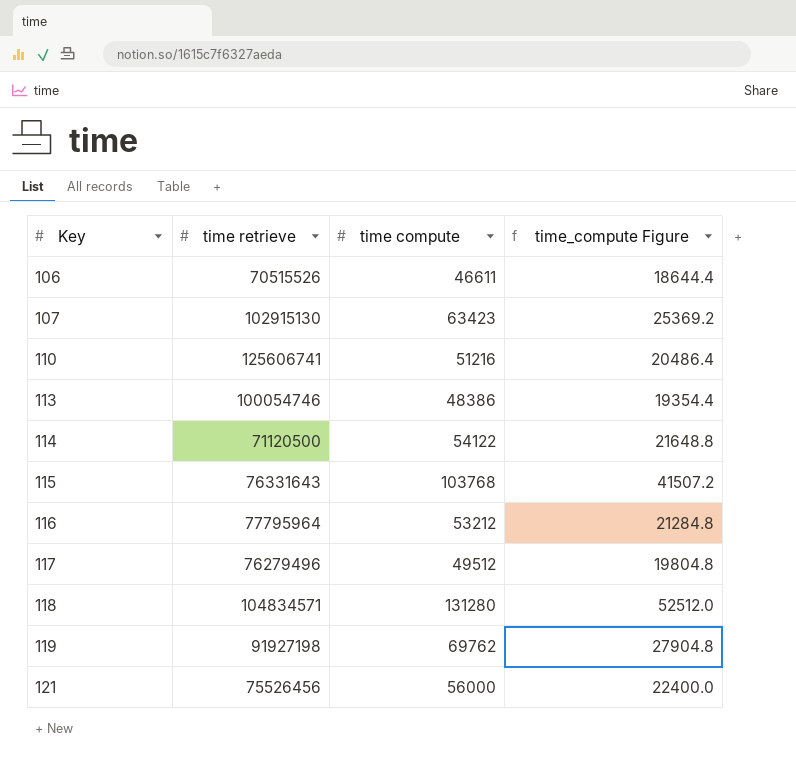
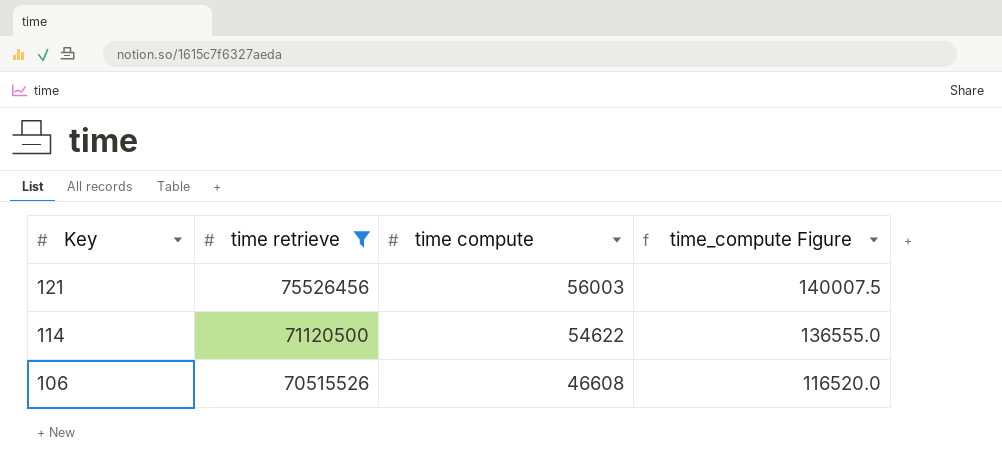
filter: none -> time retrieve <= 75526456
row order: Key ascending -> Key descending
column time_compute Figure | formula: [time compute] * 0.4 -> [time compute] * 2.5
121 | time compute: 56000 -> 56003
114 | time compute: 54122 -> 54622
106 | time compute: 46611 -> 46608

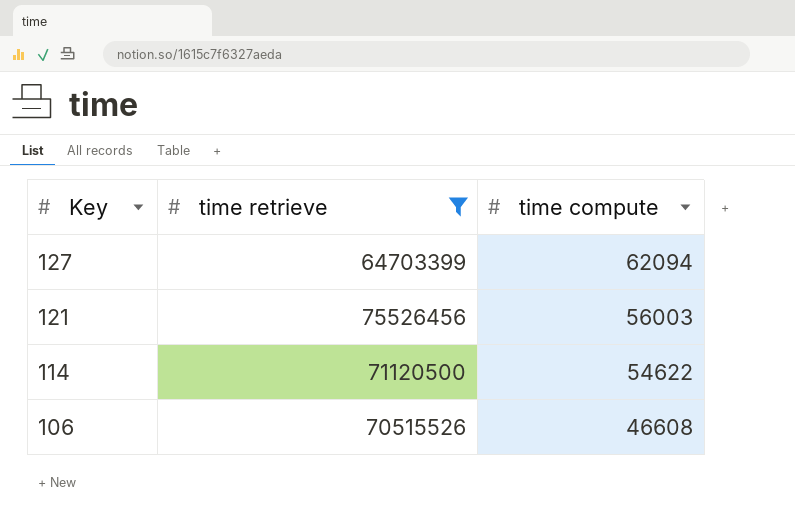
column time_compute Figure | formula: [time compute] * 2.5 -> none
row 127: none -> 64703399 | 62094

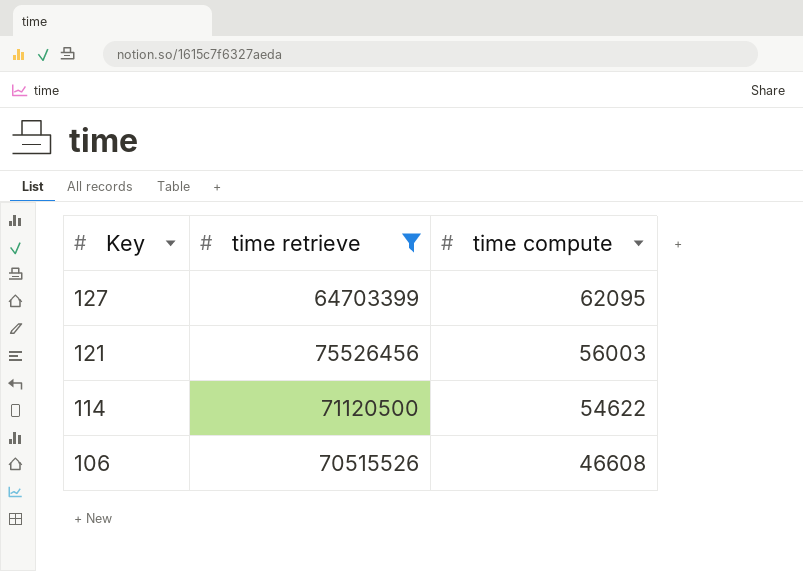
127 | time compute: 62094 -> 62095

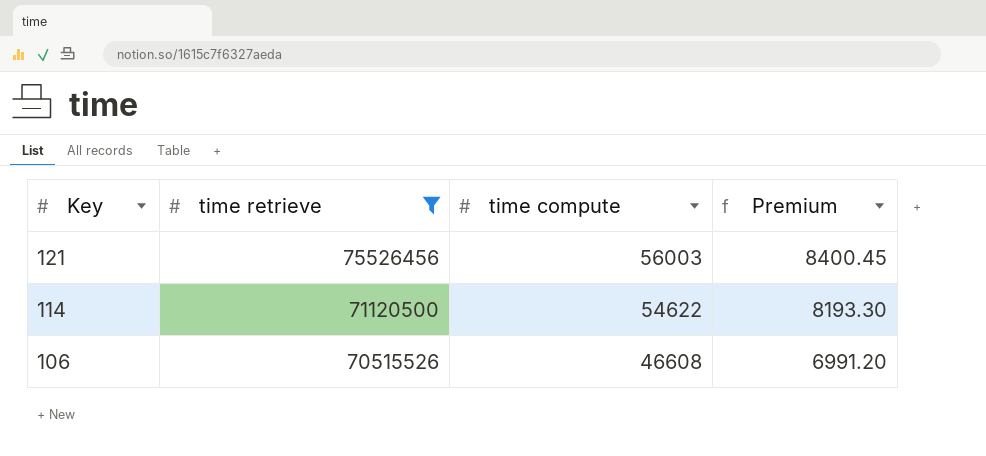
column Premium | formula: none -> [time compute] * 0.15
row 127: 64703399 | 62095 -> none

